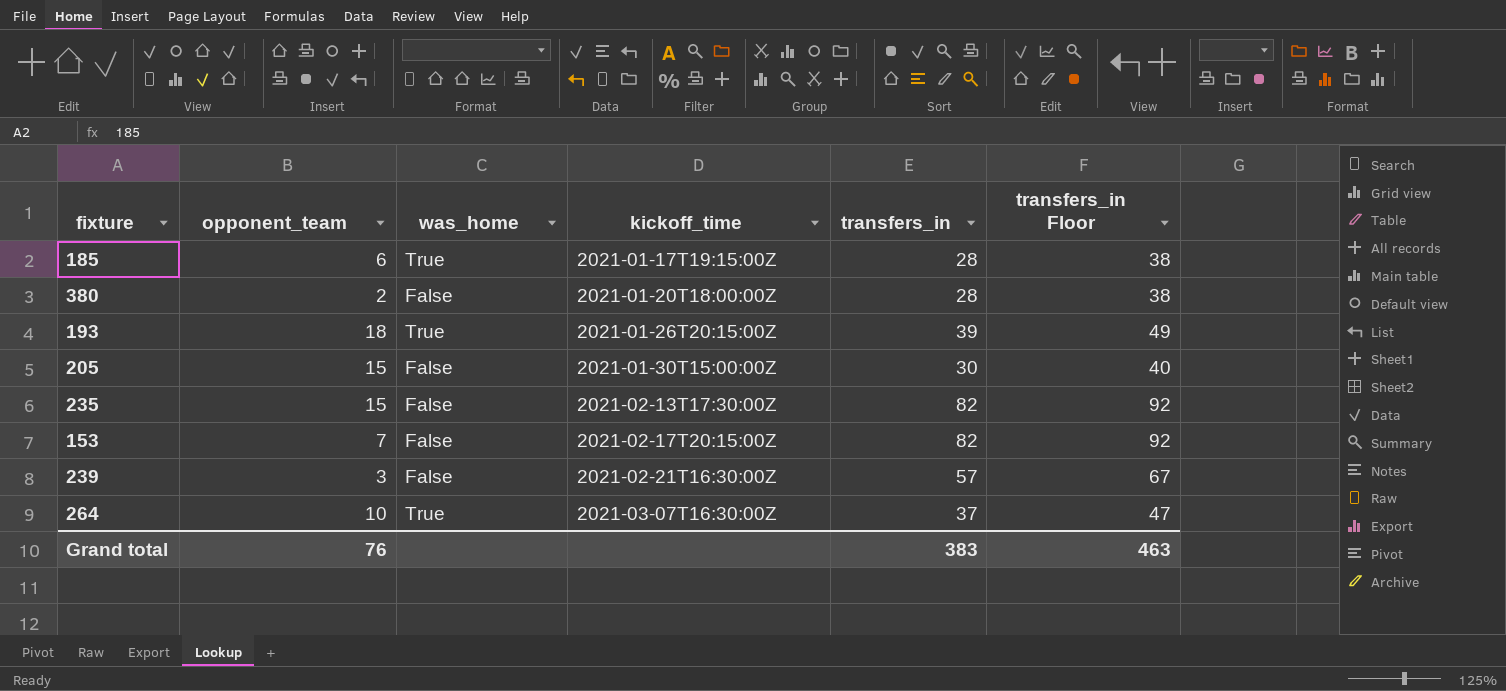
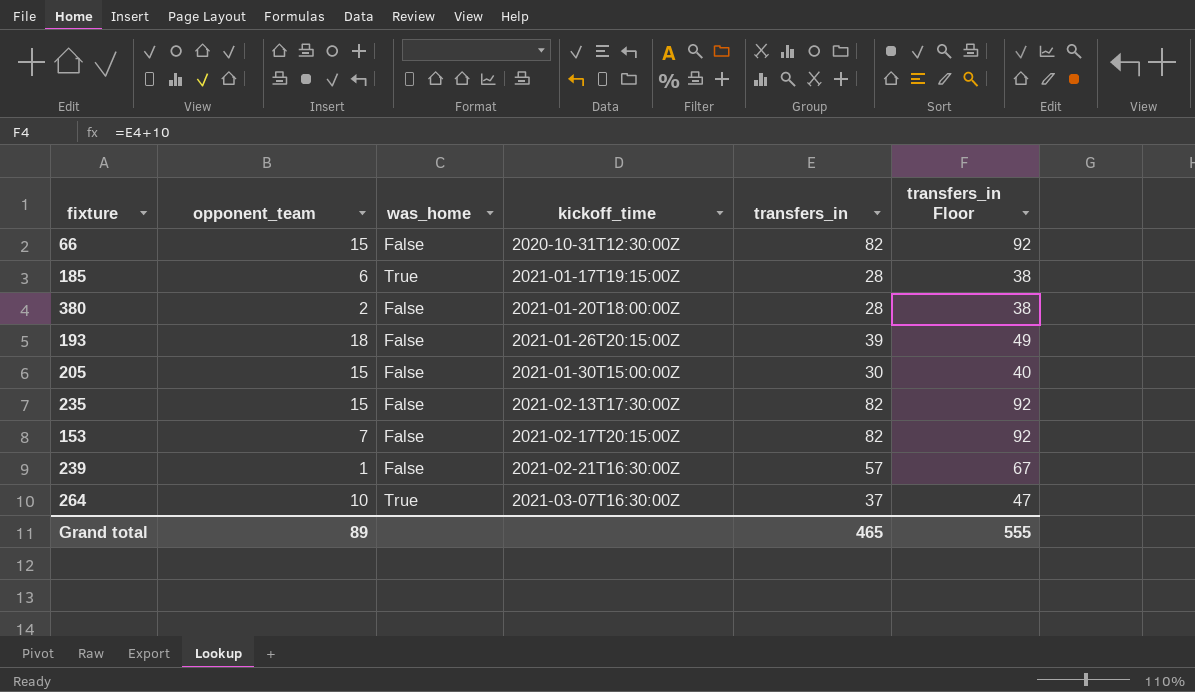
row 66: none -> 15 | False | 2020-10-31T12:30:00Z | 82 | 92
193 | was_home: True -> False
239 | opponent_team: 3 -> 1
Grand total | opponent_team: 76 -> 89
Grand total | transfers_in: 383 -> 465
Grand total | transfers_in Floor: 463 -> 555

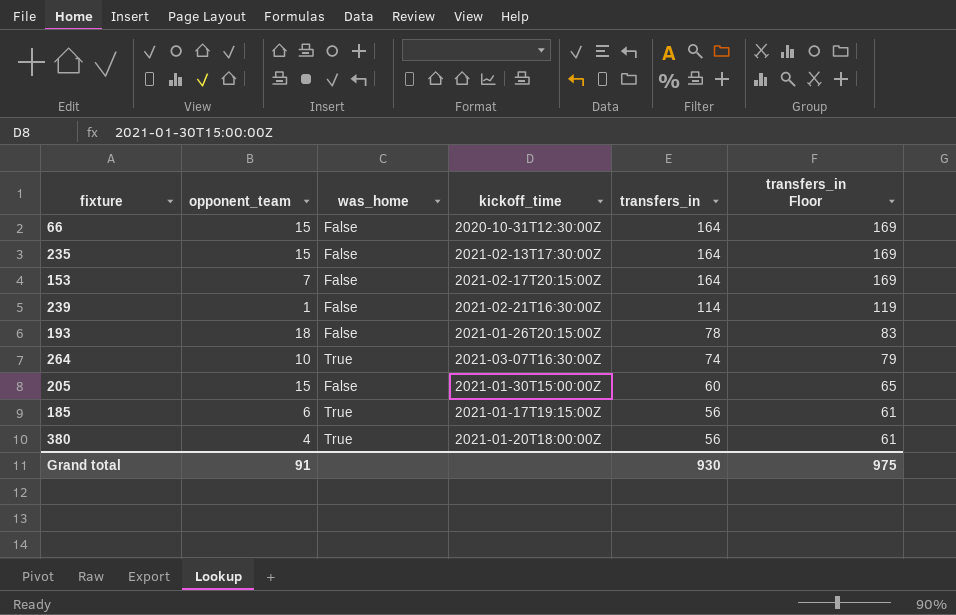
row order: kickoff_time ascending -> transfers_in descending
column transfers_in Floor | formula: [transfers_in] + 10 -> [transfers_in] + 5
66 | transfers_in: 82 -> 164
235 | transfers_in: 82 -> 164
153 | transfers_in: 82 -> 164
239 | transfers_in: 57 -> 114
193 | transfers_in: 39 -> 78
264 | transfers_in: 37 -> 74
205 | transfers_in: 30 -> 60
185 | transfers_in: 28 -> 56
380 | opponent_team: 2 -> 4
380 | was_home: False -> True
380 | transfers_in: 28 -> 56
Grand total | opponent_team: 89 -> 91
Grand total | transfers_in: 465 -> 930
Grand total | transfers_in Floor: 555 -> 975

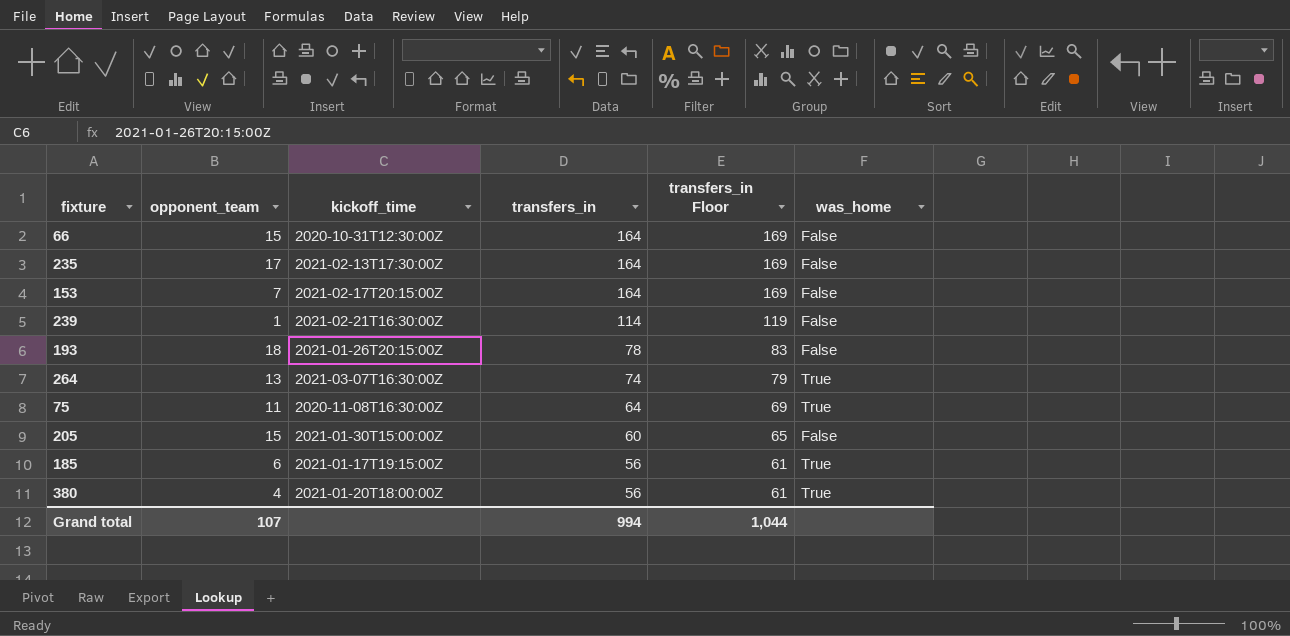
column was_home | position: 3 -> 6
235 | opponent_team: 15 -> 17
264 | opponent_team: 10 -> 13
row 75: none -> 11 | 2020-11-08T16:30:00Z | 64 | 69 | True
Grand total | opponent_team: 91 -> 107
Grand total | transfers_in: 930 -> 994
Grand total | transfers_in Floor: 975 -> 1,044

